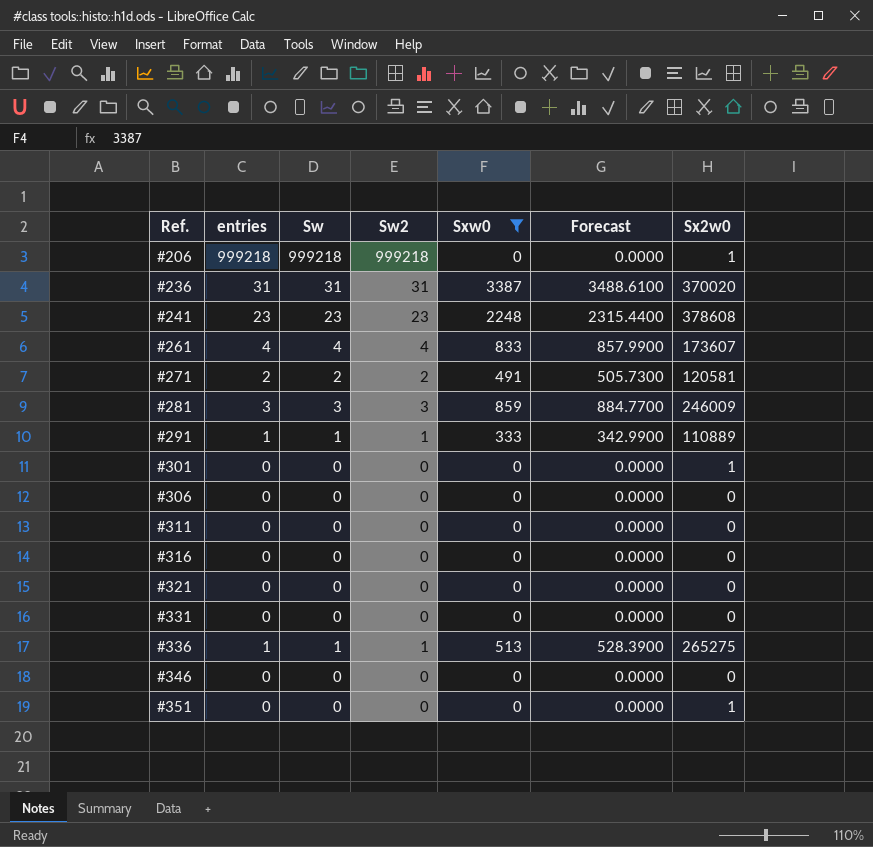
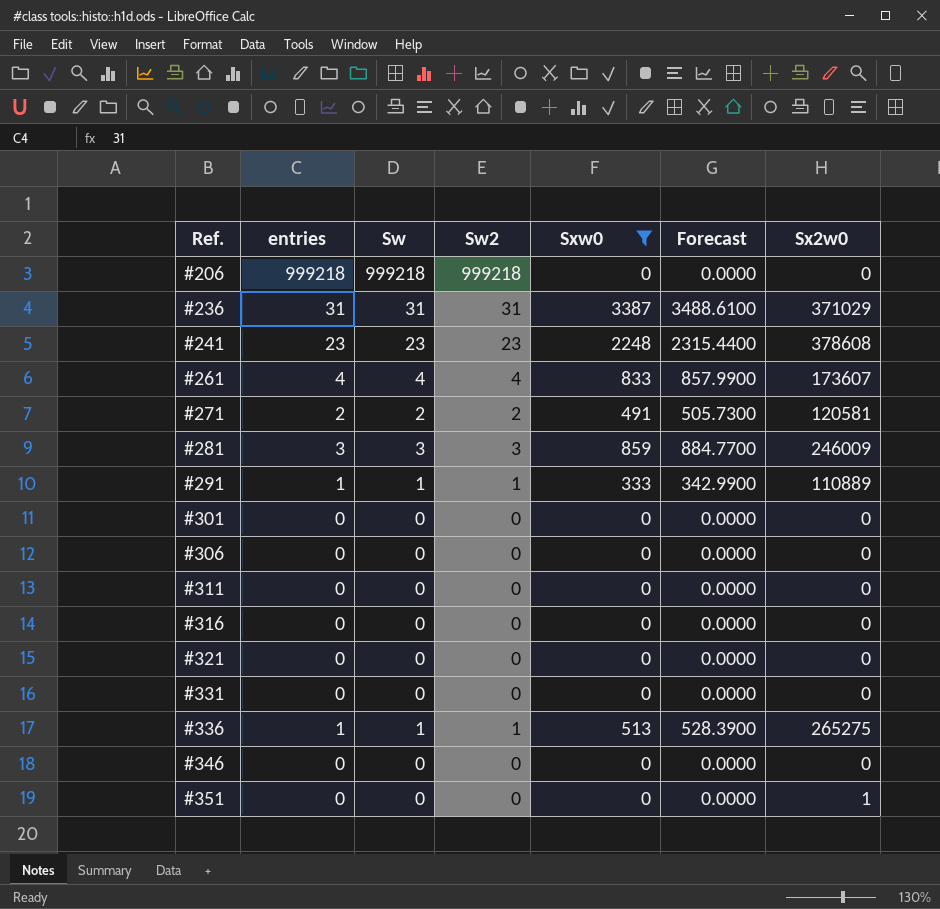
#206 | Sx2w0: 1 -> 0
#236 | Sx2w0: 370020 -> 371029
#301 | Sx2w0: 1 -> 0

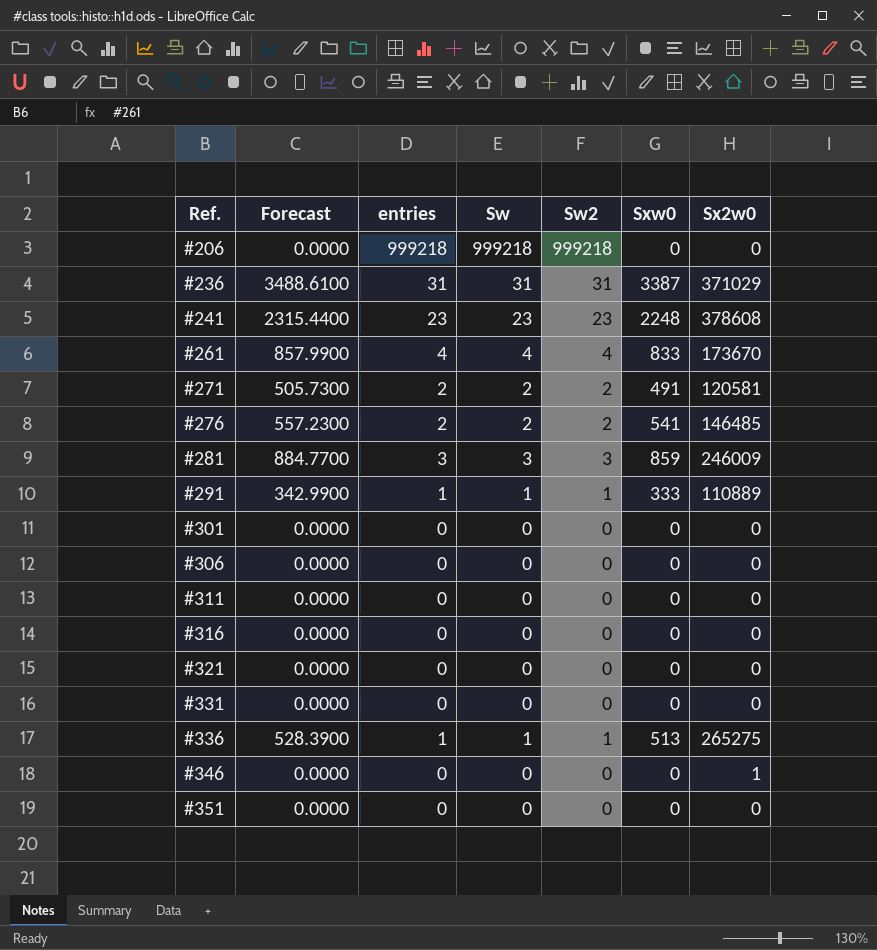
filter: Sxw0 != 541 -> none
column Forecast | position: 6 -> 2
#261 | Sx2w0: 173607 -> 173670
#346 | Sx2w0: 0 -> 1
#351 | Sx2w0: 1 -> 0

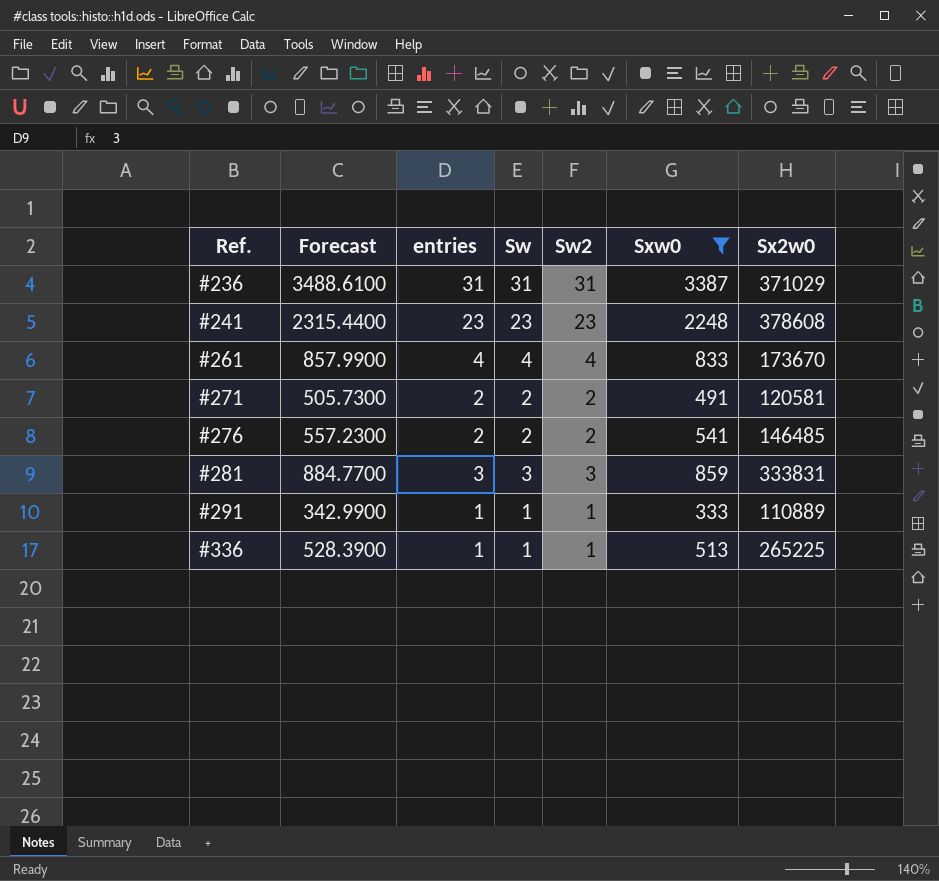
filter: none -> Sxw0 != 0
#281 | Sx2w0: 246009 -> 333831
#336 | Sx2w0: 265275 -> 265225

